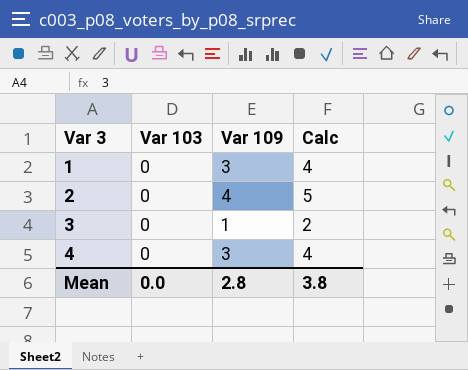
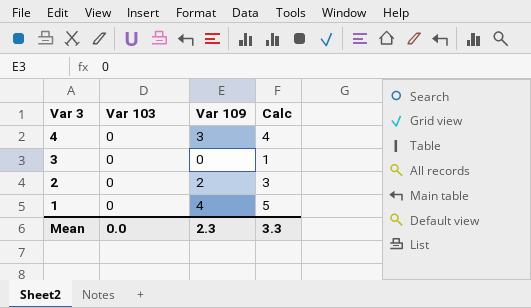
row order: Var 3 ascending -> Var 3 descending
3 | Var 109: 1 -> 0
3 | Calc: 2 -> 1
2 | Var 109: 4 -> 2
2 | Calc: 5 -> 3
1 | Var 109: 3 -> 4
1 | Calc: 4 -> 5
Mean | Var 109: 2.8 -> 2.3
Mean | Calc: 3.8 -> 3.3

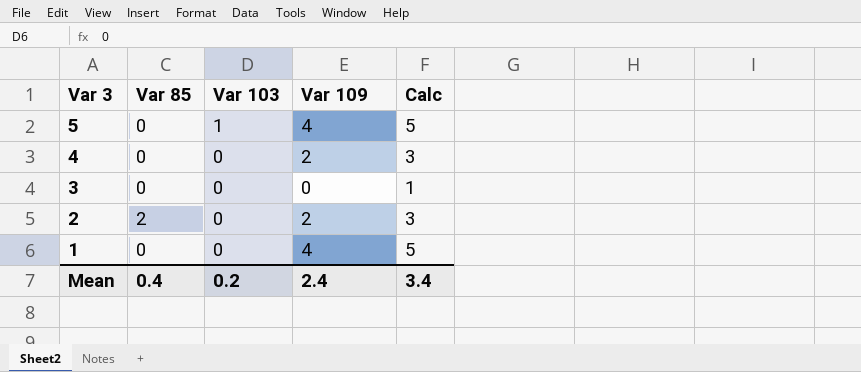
column Var 85 | position: none -> 2
row 5: none -> 0 | 1 | 4 | 5
4 | Var 109: 3 -> 2
4 | Calc: 4 -> 3
Mean | Var 103: 0.0 -> 0.2
Mean | Var 109: 2.3 -> 2.4
Mean | Calc: 3.3 -> 3.4

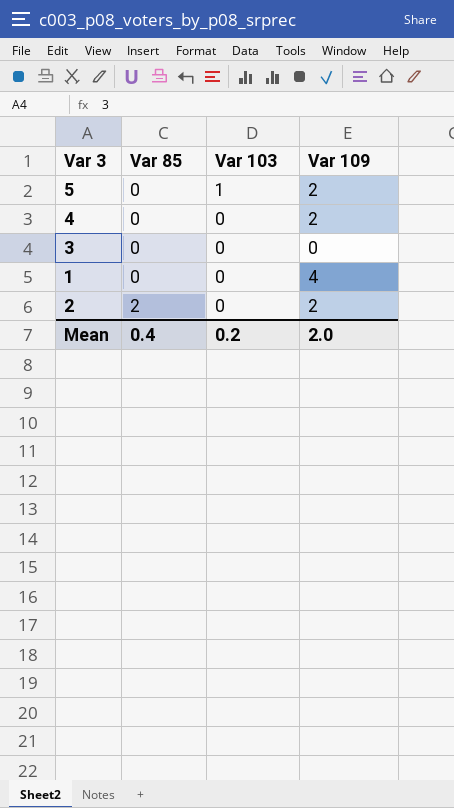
row order: Var 3 descending -> Var 85 ascending
column Calc | formula: [Var 109] + 1 -> none
5 | Var 109: 4 -> 2
Mean | Var 109: 2.4 -> 2.0

